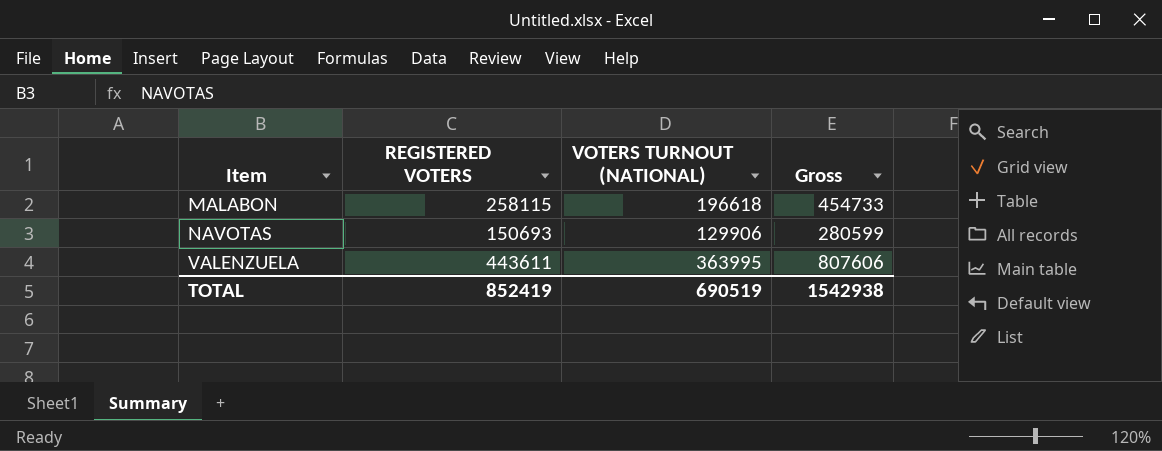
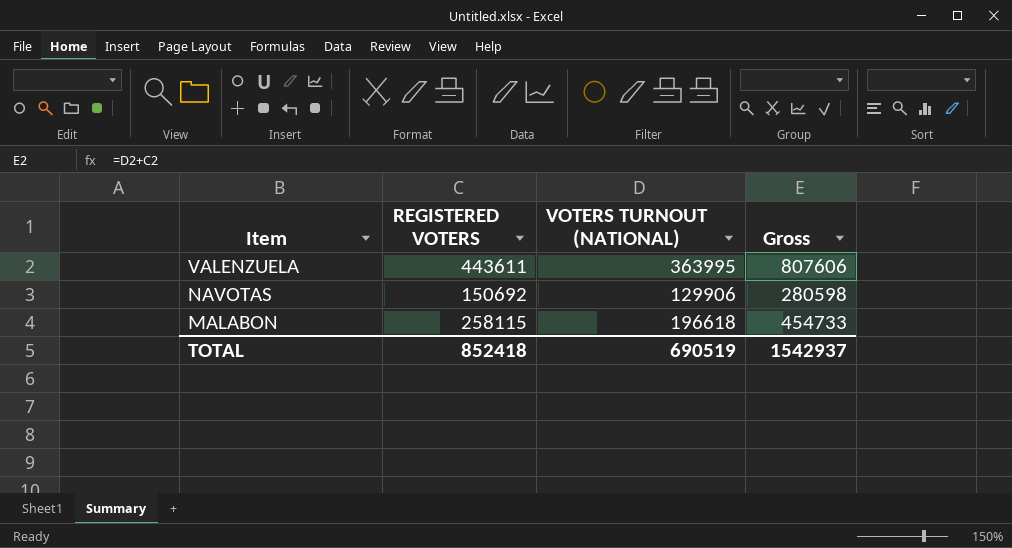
row order: Item ascending -> Item descending
NAVOTAS | REGISTERED VOTERS: 150693 -> 150692
NAVOTAS | Gross: 280599 -> 280598
TOTAL | REGISTERED VOTERS: 852419 -> 852418
TOTAL | Gross: 1542938 -> 1542937

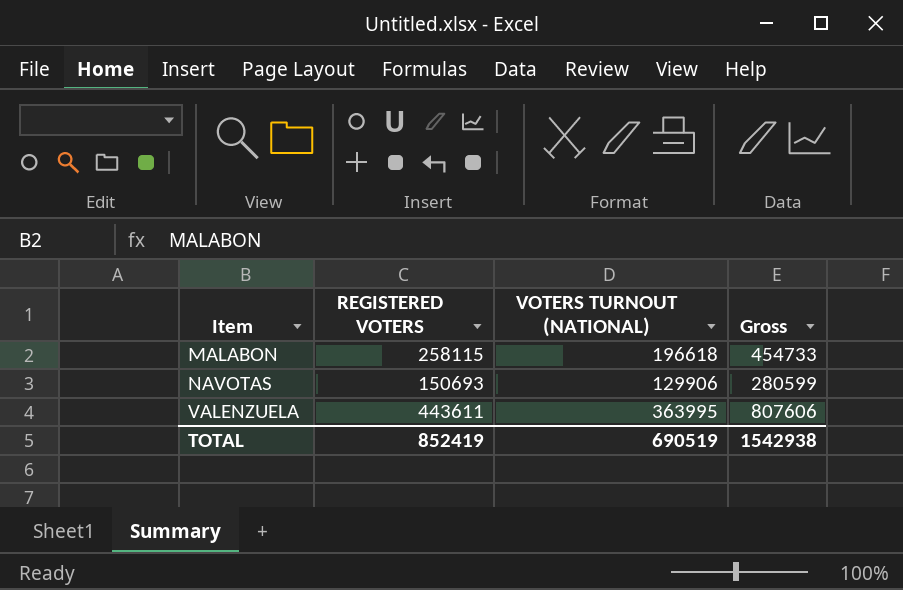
row order: Item descending -> Item ascending
NAVOTAS | REGISTERED VOTERS: 150692 -> 150693
NAVOTAS | Gross: 280598 -> 280599
TOTAL | REGISTERED VOTERS: 852418 -> 852419
TOTAL | Gross: 1542937 -> 1542938

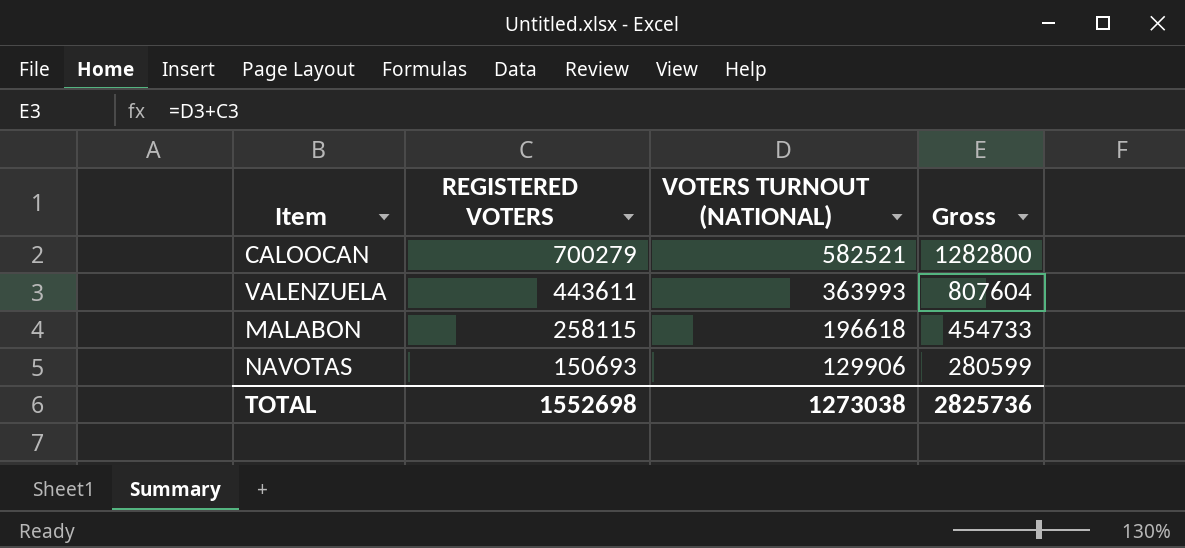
row order: Item ascending -> REGISTERED VOTERS descending
row CALOOCAN: none -> 700279 | 582521 | 1282800
VALENZUELA | VOTERS TURNOUT (NATIONAL): 363995 -> 363993
VALENZUELA | Gross: 807606 -> 807604
TOTAL | REGISTERED VOTERS: 852419 -> 1552698
TOTAL | VOTERS TURNOUT (NATIONAL): 690519 -> 1273038
TOTAL | Gross: 1542938 -> 2825736

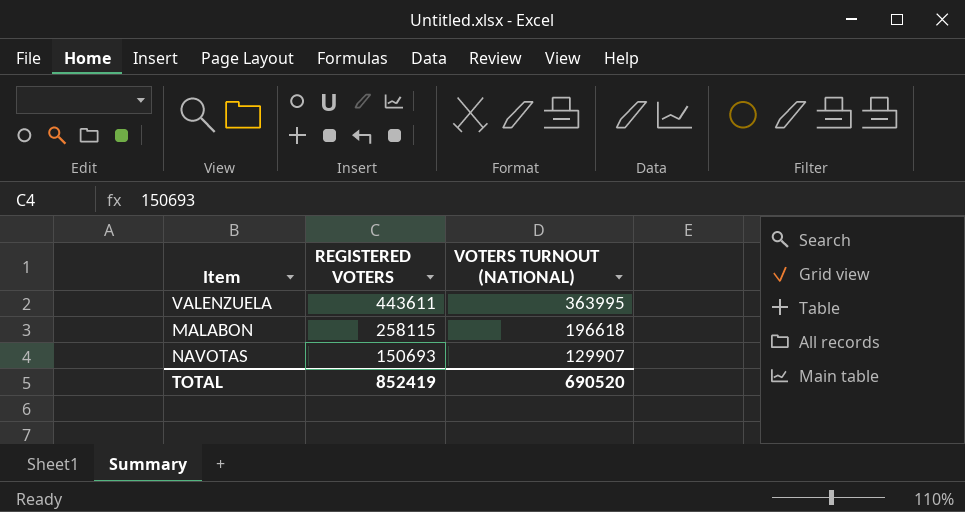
column Gross | formula: [REGISTERED VOTERS] + [VOTERS TURNOUT (NATIONAL)] -> none
row CALOOCAN: 700279 | 582521 | 1282800 -> none
VALENZUELA | VOTERS TURNOUT (NATIONAL): 363993 -> 363995
NAVOTAS | VOTERS TURNOUT (NATIONAL): 129906 -> 129907
TOTAL | REGISTERED VOTERS: 1552698 -> 852419
TOTAL | VOTERS TURNOUT (NATIONAL): 1273038 -> 690520

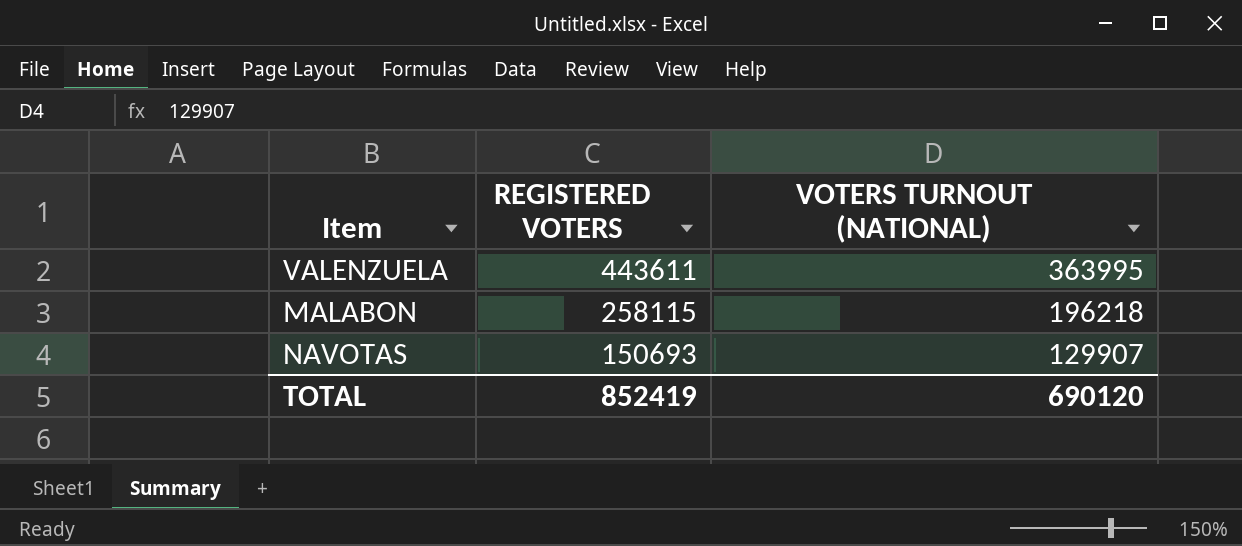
MALABON | VOTERS TURNOUT (NATIONAL): 196618 -> 196218
TOTAL | VOTERS TURNOUT (NATIONAL): 690520 -> 690120

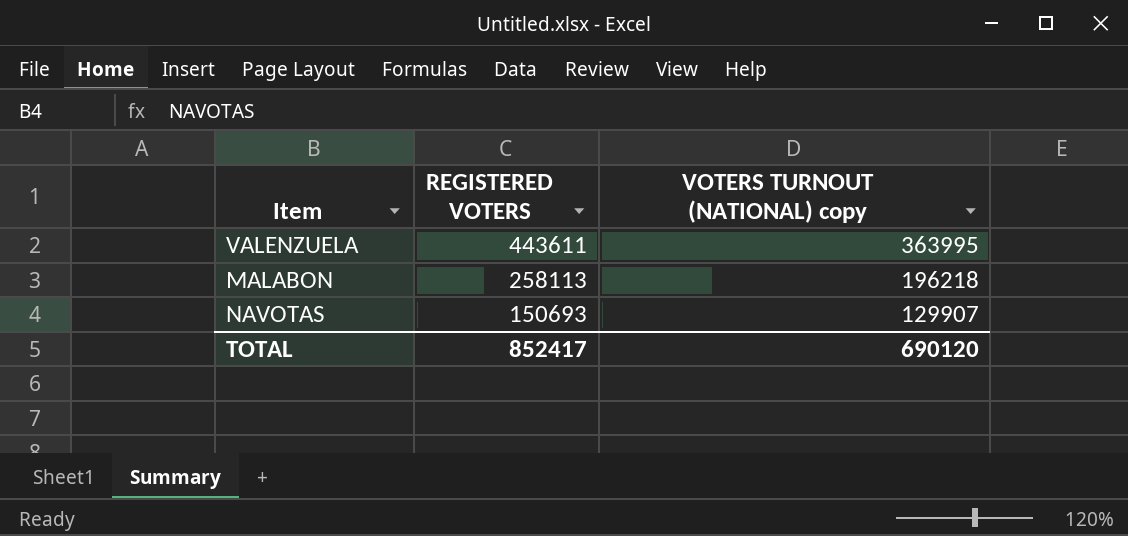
column name: VOTERS TURNOUT (NATIONAL) -> VOTERS TURNOUT (NATIONAL) copy
MALABON | REGISTERED VOTERS: 258115 -> 258113
TOTAL | REGISTERED VOTERS: 852419 -> 852417

